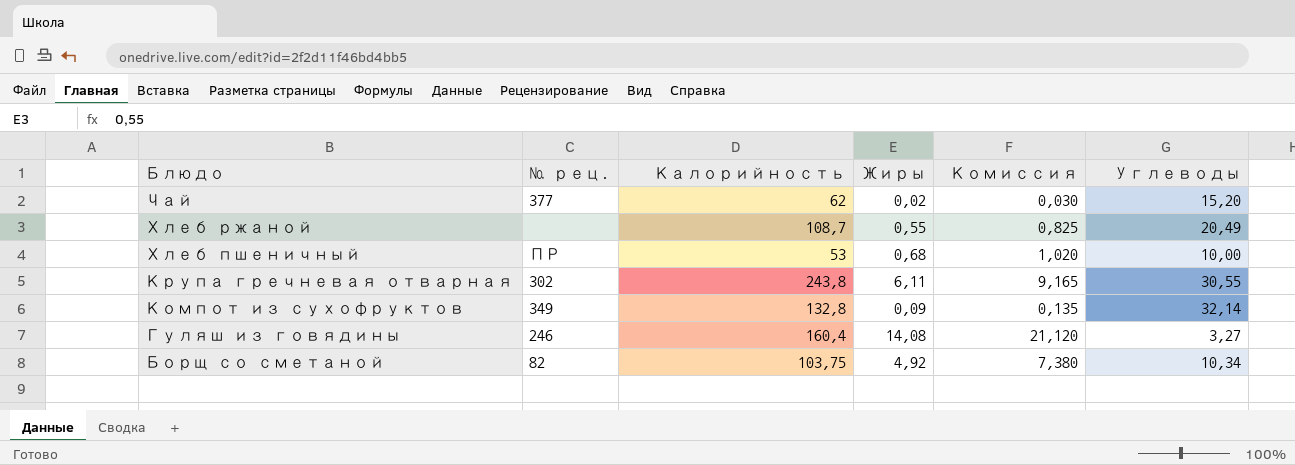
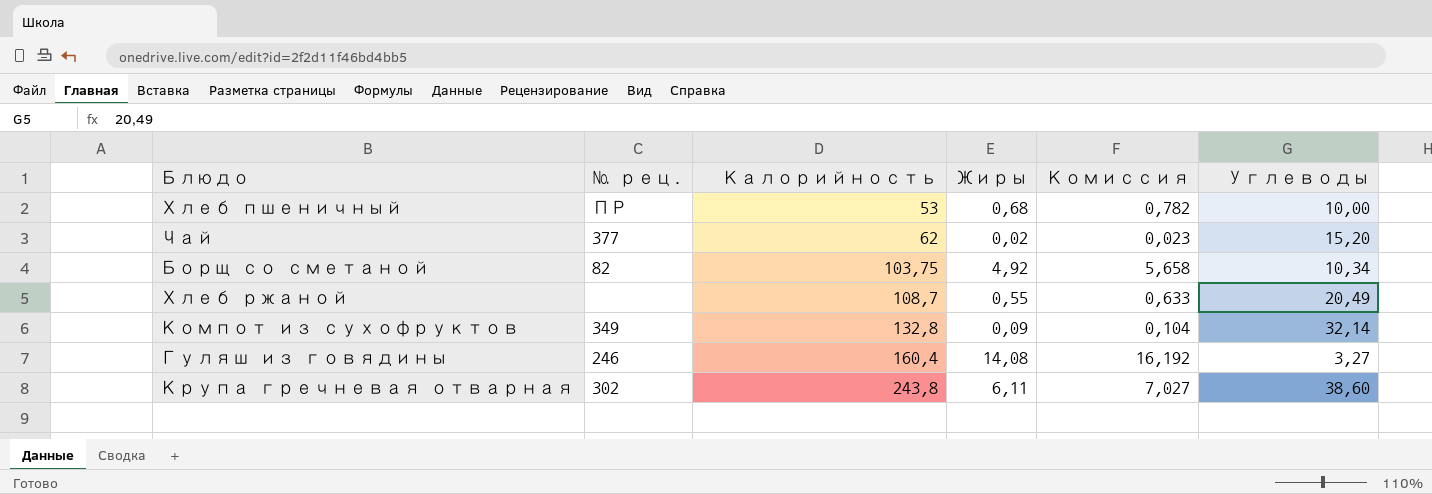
row order: Блюдо descending -> Калорийность ascending
column Комиссия | formula: [Жиры] * 1,5 -> [Жиры] * 1,15
Крупа гречневая отварная | Углеводы: 30,55 -> 38,60

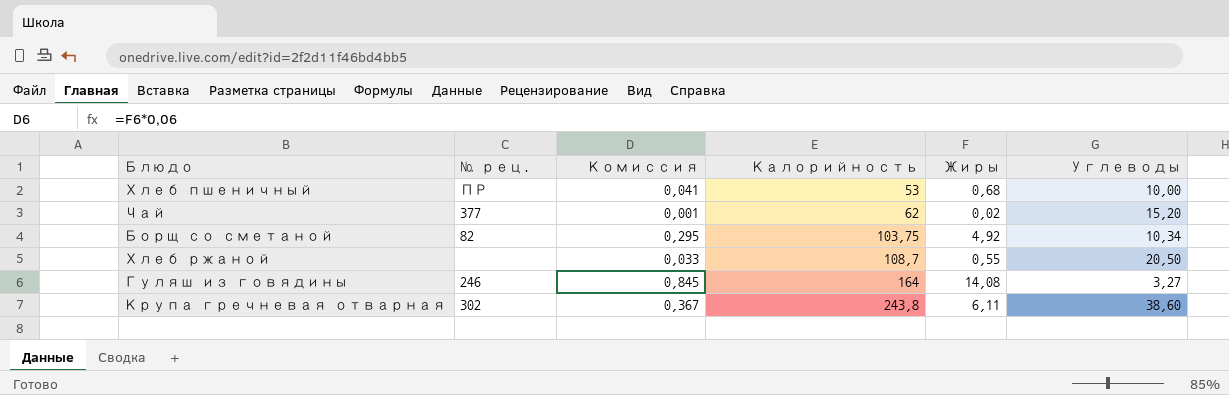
column Комиссия | formula: [Жиры] * 1,15 -> [Жиры] * 0,06
column Комиссия | position: 5 -> 3
row Компот из сухофруктов: 349 | 132,8 | 0,09 | 0,104 | 32,14 -> none
Хлеб ржаной | Углеводы: 20,49 -> 20,50
Гуляш из говядины | Калорийность: 160,4 -> 164

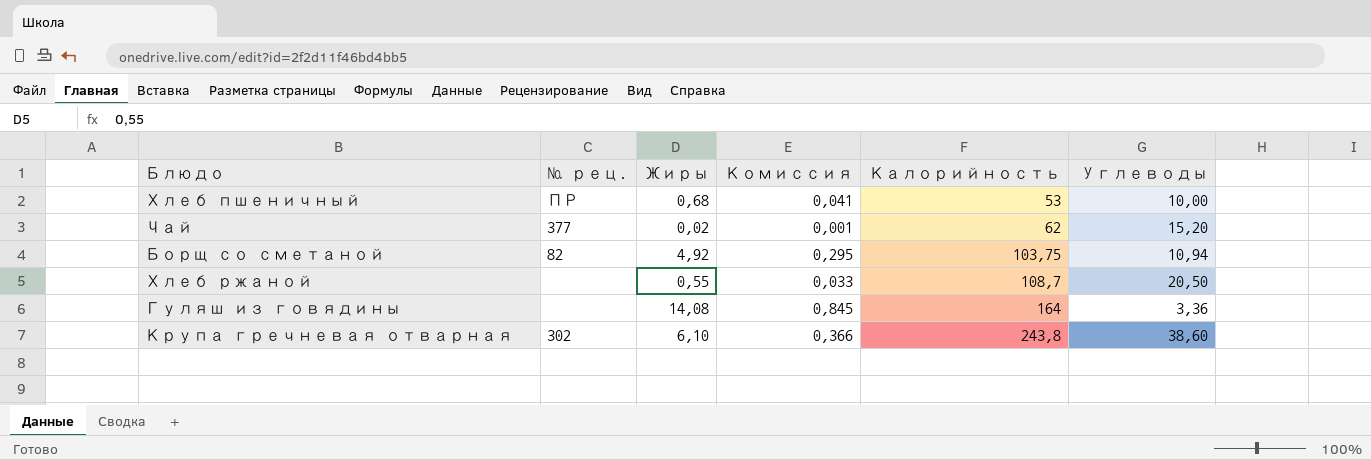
column Жиры | position: 5 -> 3
Борщ со сметаной | Углеводы: 10,34 -> 10,94
Гуляш из говядины | № рец.: 246 -> none
Гуляш из говядины | Углеводы: 3,27 -> 3,36
Крупа гречневая отварная | Жиры: 6,11 -> 6,10
Крупа гречневая отварная | Комиссия: 0,367 -> 0,366

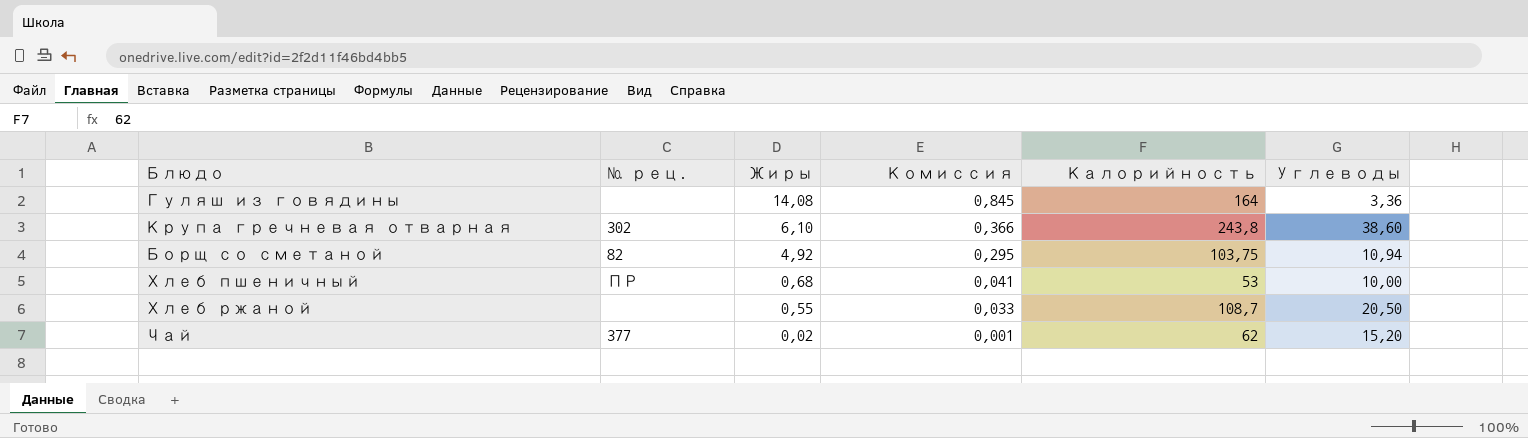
row order: Калорийность ascending -> Жиры descending

